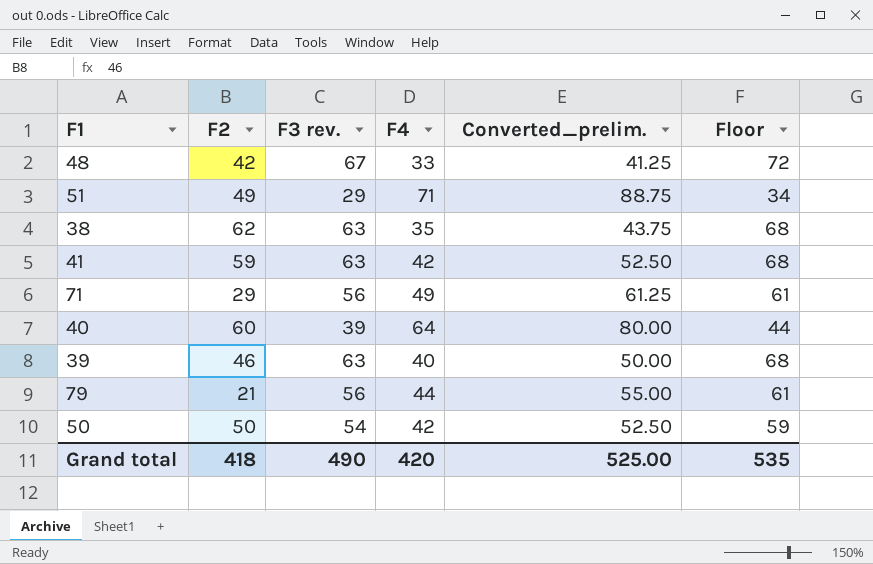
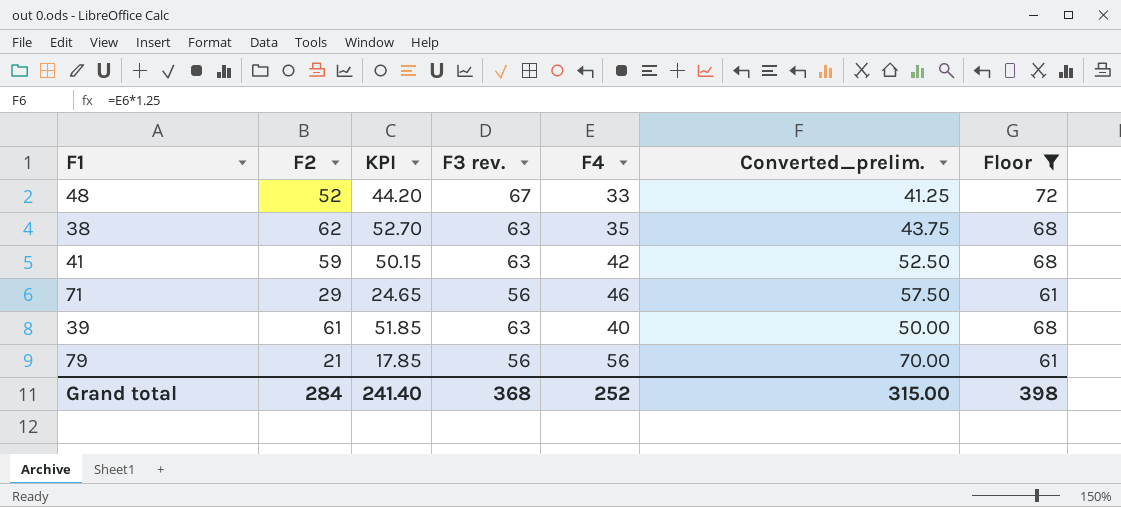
filter: none -> Floor >= 61
column KPI | formula: none -> [F2] * 0.85
48 | F2: 42 -> 52
71 | F4: 49 -> 46
71 | Converted_prelim.: 61.25 -> 57.50
39 | F2: 46 -> 61
79 | F4: 44 -> 56
79 | Converted_prelim.: 55.00 -> 70.00
Grand total | F2: 418 -> 284
Grand total | F3 rev.: 490 -> 368
Grand total | F4: 420 -> 252
Grand total | Converted_prelim.: 525.00 -> 315.00
Grand total | Floor: 535 -> 398

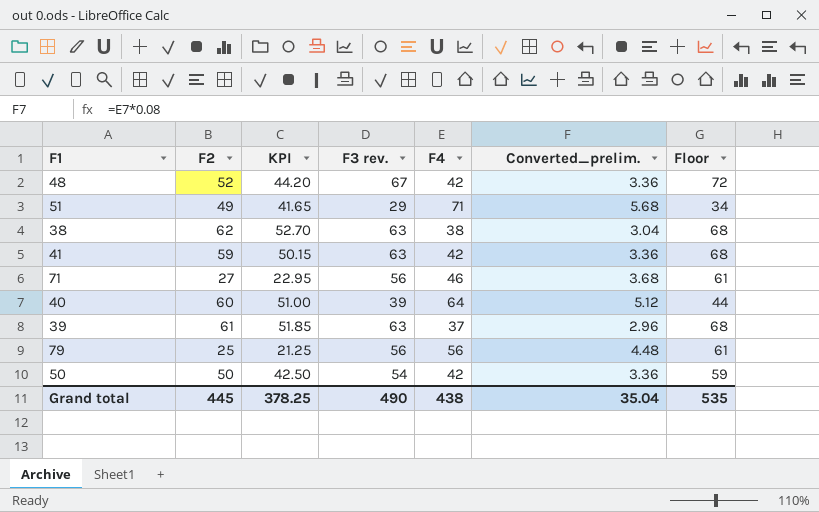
filter: Floor >= 61 -> none
column Converted_prelim. | formula: [F4] * 1.25 -> [F4] * 0.08
48 | F4: 33 -> 42
38 | F4: 35 -> 38
71 | F2: 29 -> 27
71 | KPI: 24.65 -> 22.95
39 | F4: 40 -> 37
79 | F2: 21 -> 25
79 | KPI: 17.85 -> 21.25
Grand total | F2: 284 -> 445
Grand total | KPI: 241.40 -> 378.25
Grand total | F3 rev.: 368 -> 490
Grand total | F4: 252 -> 438
Grand total | Converted_prelim.: 315.00 -> 35.04
Grand total | Floor: 398 -> 535

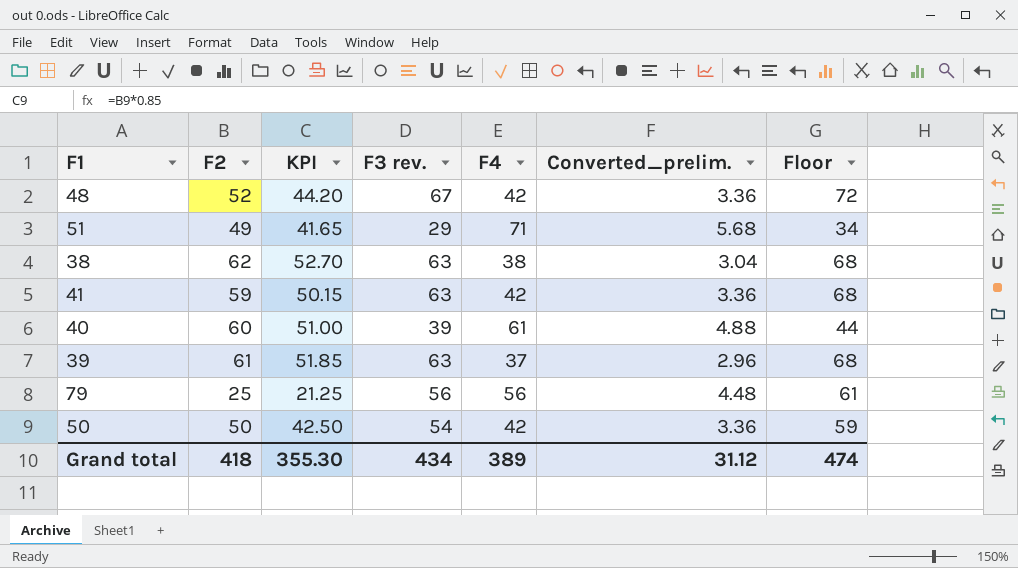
row 71: 27 | 22.95 | 56 | 46 | 3.68 | 61 -> none
40 | F4: 64 -> 61
40 | Converted_prelim.: 5.12 -> 4.88
Grand total | F2: 445 -> 418
Grand total | KPI: 378.25 -> 355.30
Grand total | F3 rev.: 490 -> 434
Grand total | F4: 438 -> 389
Grand total | Converted_prelim.: 35.04 -> 31.12
Grand total | Floor: 535 -> 474

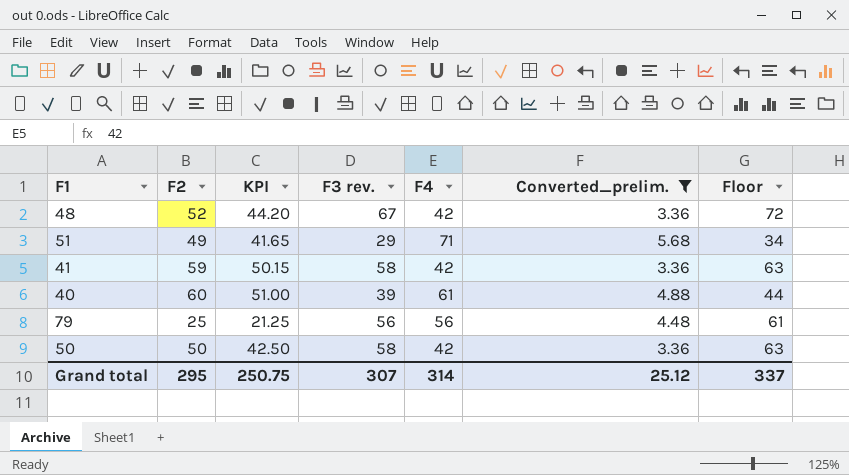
filter: none -> Converted_prelim. >= 3.36
41 | F3 rev.: 63 -> 58
41 | Floor: 68 -> 63
50 | F3 rev.: 54 -> 58
50 | Floor: 59 -> 63
Grand total | F2: 418 -> 295
Grand total | KPI: 355.30 -> 250.75
Grand total | F3 rev.: 434 -> 307
Grand total | F4: 389 -> 314
Grand total | Converted_prelim.: 31.12 -> 25.12
Grand total | Floor: 474 -> 337

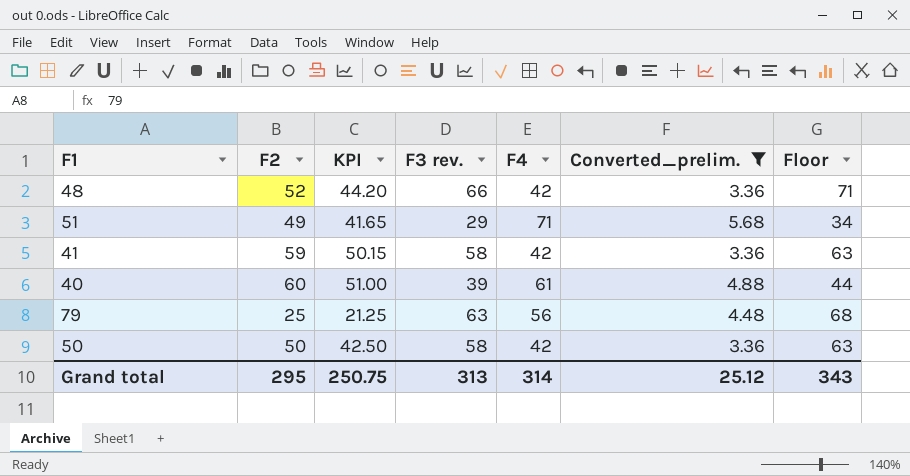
48 | F3 rev.: 67 -> 66
48 | Floor: 72 -> 71
79 | F3 rev.: 56 -> 63
79 | Floor: 61 -> 68
Grand total | F3 rev.: 307 -> 313
Grand total | Floor: 337 -> 343

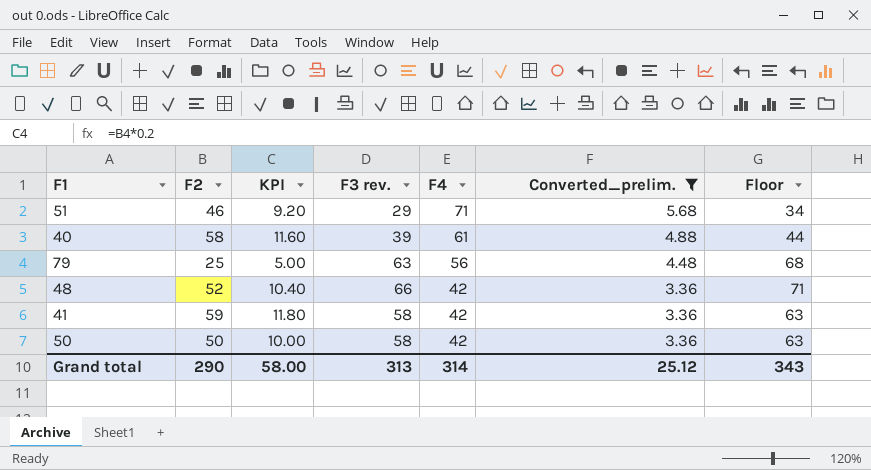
row order: none -> F4 descending
column KPI | formula: [F2] * 0.85 -> [F2] * 0.2
51 | F2: 49 -> 46
40 | F2: 60 -> 58
Grand total | F2: 295 -> 290
Grand total | KPI: 250.75 -> 58.00

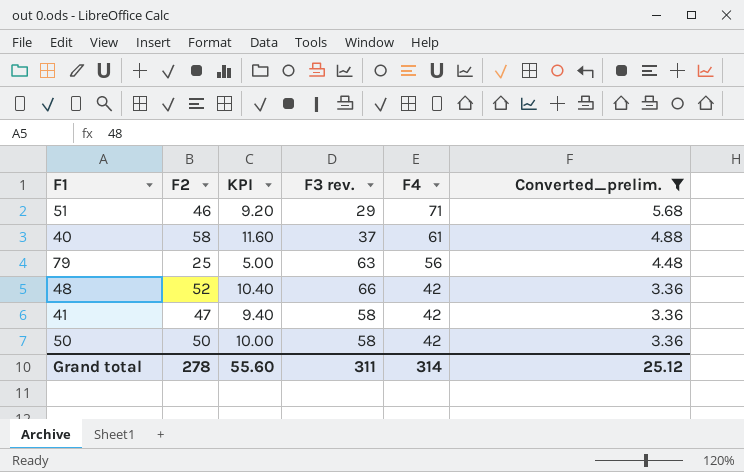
column Floor | formula: [F3 rev.] + 5 -> none
40 | F3 rev.: 39 -> 37
41 | F2: 59 -> 47
41 | KPI: 11.80 -> 9.40
Grand total | F2: 290 -> 278
Grand total | KPI: 58.00 -> 55.60
Grand total | F3 rev.: 313 -> 311

